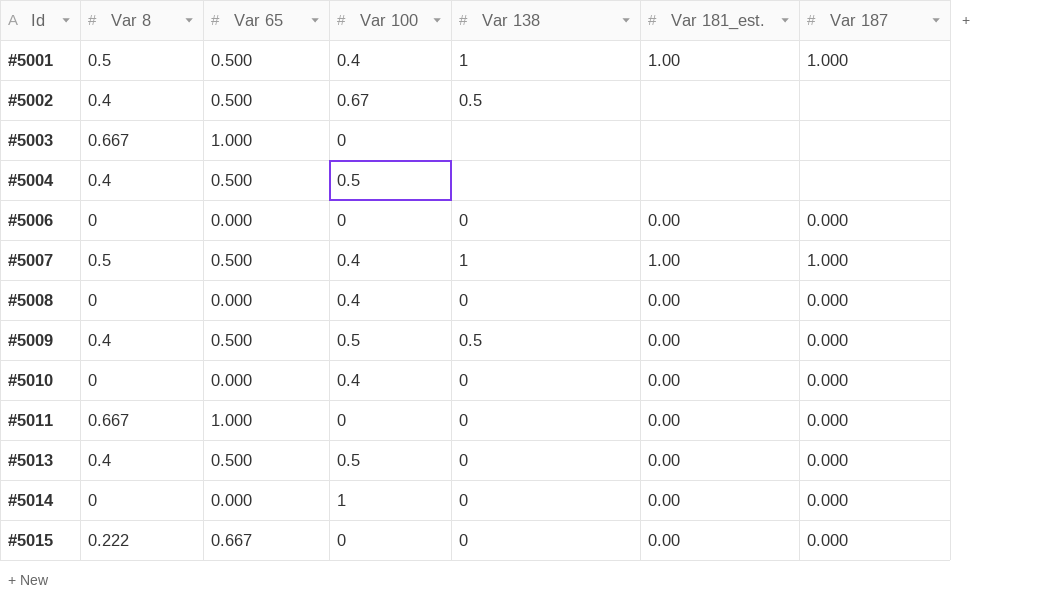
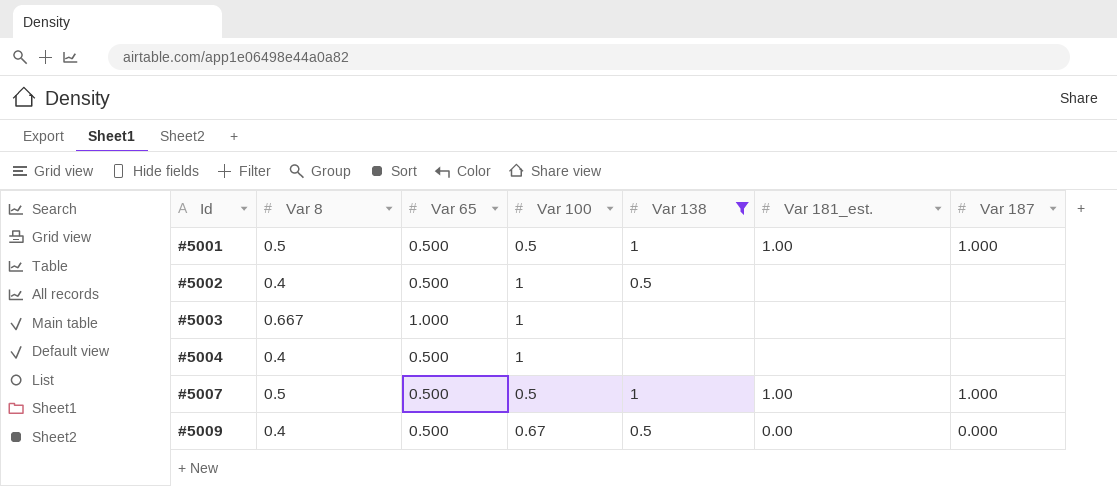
filter: none -> Var 138 != 0
#5001 | Var 100: 0.4 -> 0.5
#5002 | Var 100: 0.67 -> 1
#5003 | Var 100: 0 -> 1
#5004 | Var 100: 0.5 -> 1
#5007 | Var 100: 0.4 -> 0.5
#5009 | Var 100: 0.5 -> 0.67

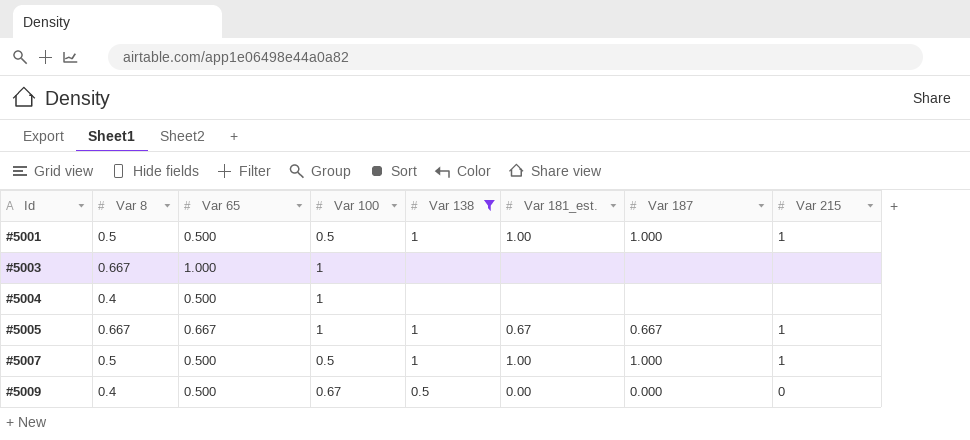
column Var 215 | position: none -> 8
row #5002: 0.4 | 0.500 | 1 | 0.5 | none | none -> none
row #5005: none -> 0.667 | 0.667 | 1 | 1 | 0.67 | 0.667 | 1

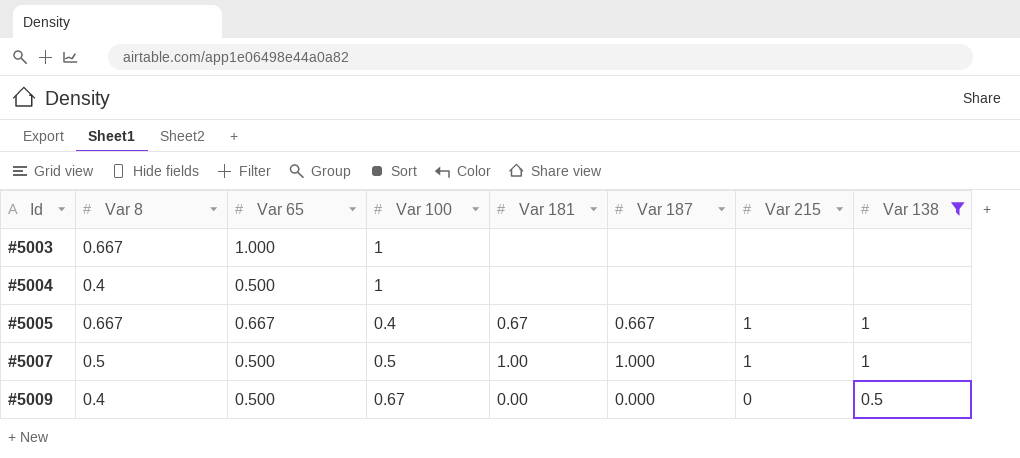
column name: Var 181_est. -> Var 181
column Var 138 | position: 5 -> 8
row #5001: 0.5 | 0.500 | 0.5 | 1 | 1.00 | 1.000 | 1 -> none
#5005 | Var 100: 1 -> 0.4

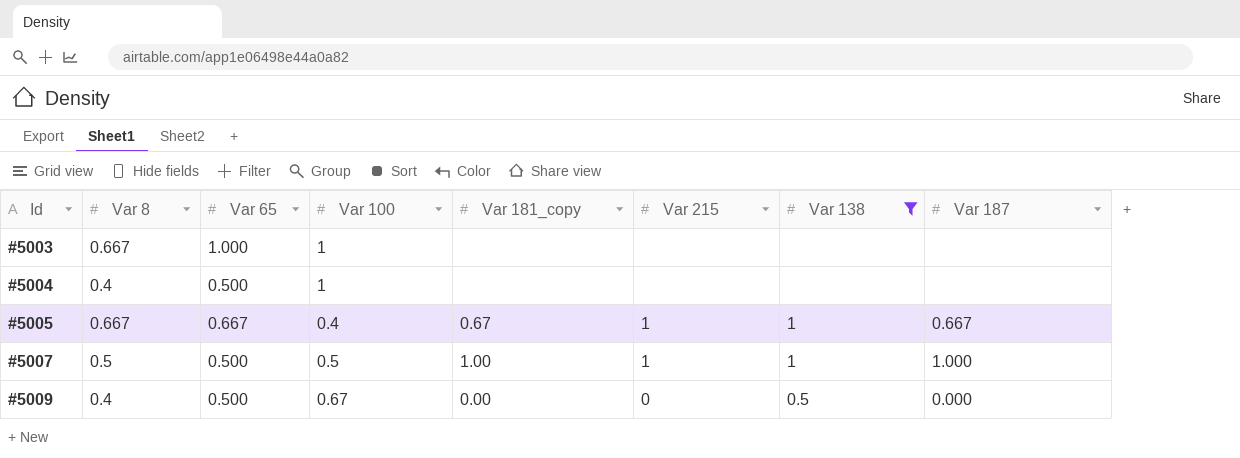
column name: Var 181 -> Var 181_copy
column Var 187 | position: 6 -> 8

